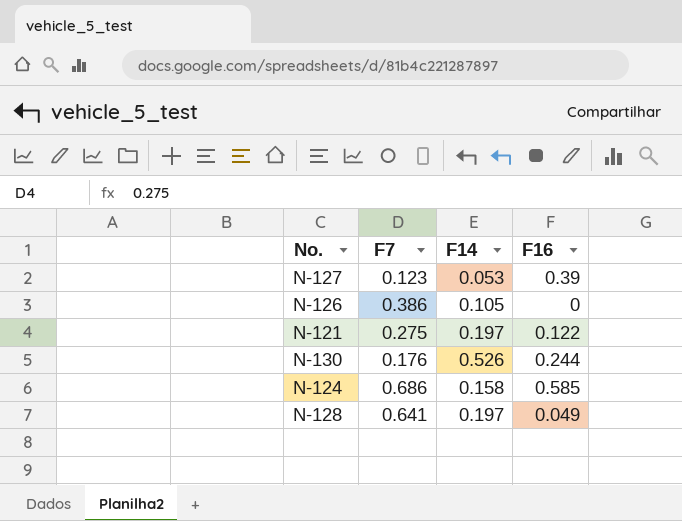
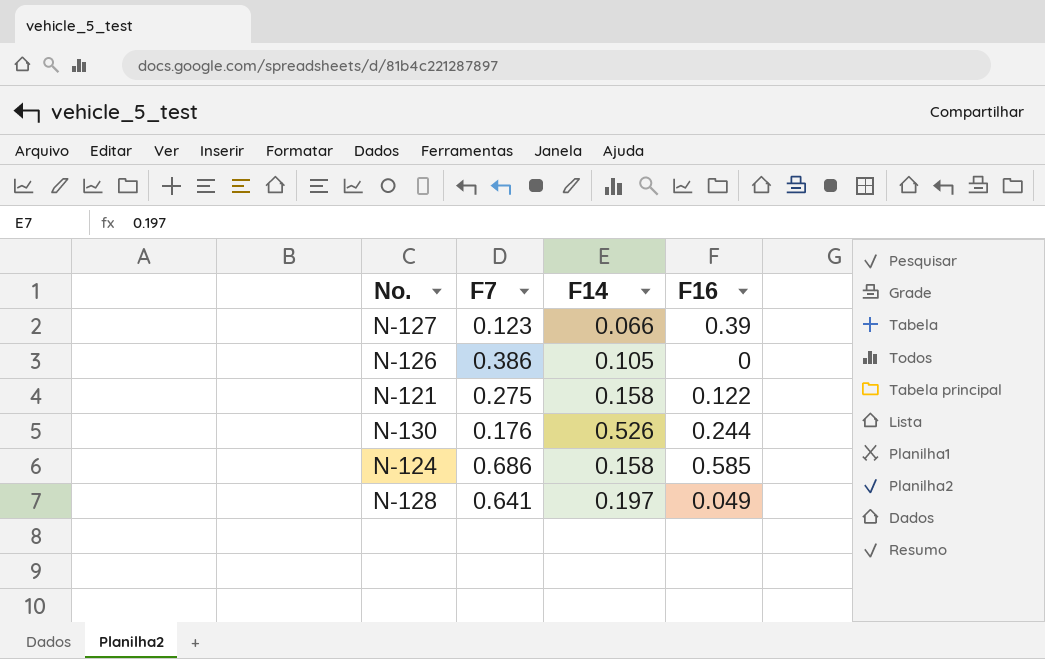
N-127 | F14: 0.053 -> 0.066
N-121 | F14: 0.197 -> 0.158

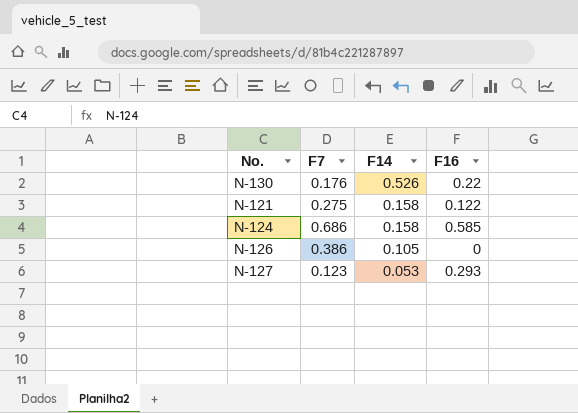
row order: none -> F14 descending
row N-128: 0.641 | 0.197 | 0.049 -> none
N-130 | F16: 0.244 -> 0.22
N-127 | F14: 0.066 -> 0.053
N-127 | F16: 0.39 -> 0.293

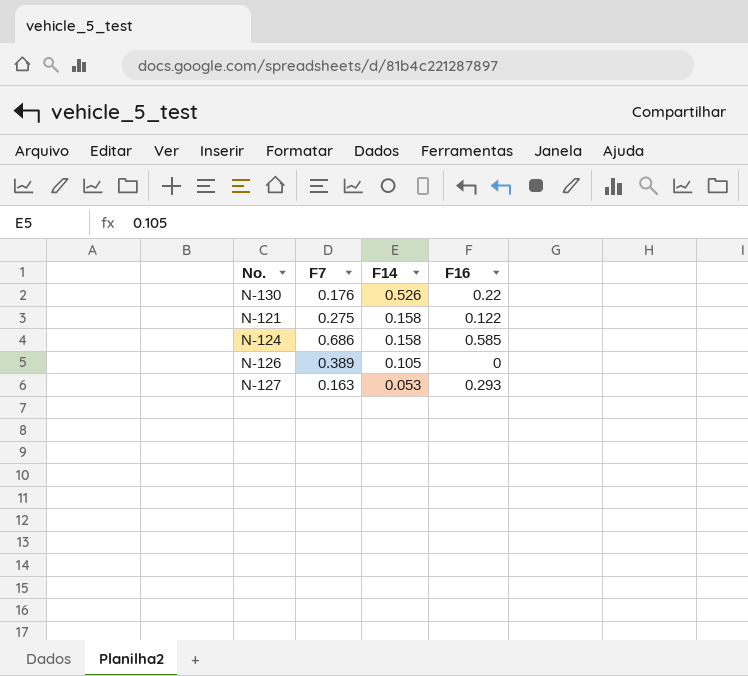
N-126 | F7: 0.386 -> 0.389
N-127 | F7: 0.123 -> 0.163

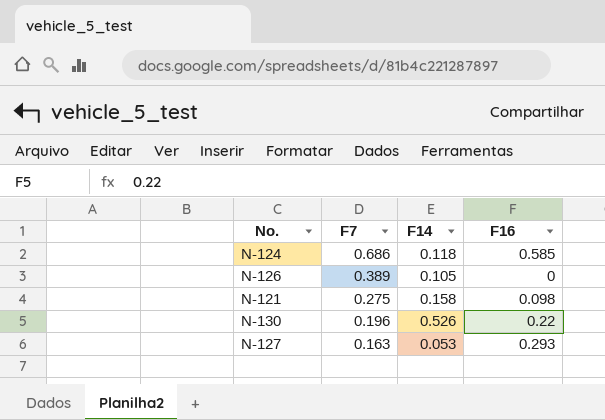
row order: F14 descending -> F7 descending
N-124 | F14: 0.158 -> 0.118
N-121 | F16: 0.122 -> 0.098
N-130 | F7: 0.176 -> 0.196

